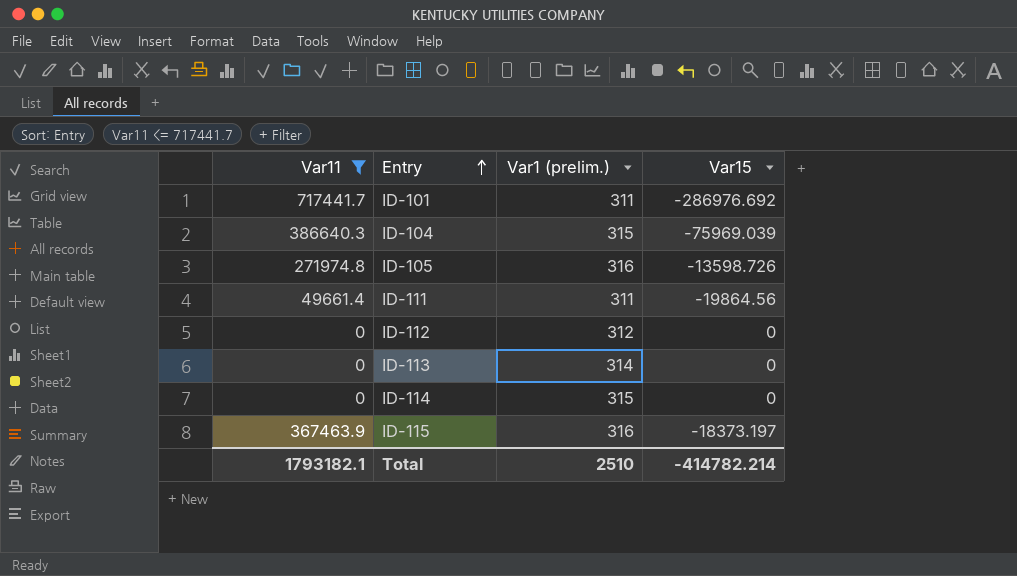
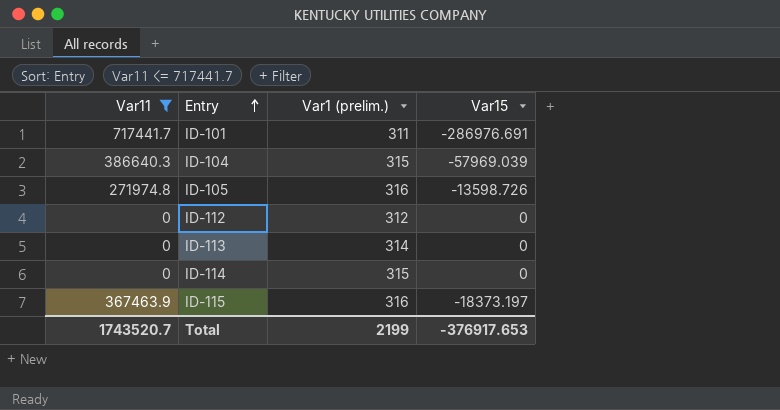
row ID-111: 49661.4 | 311 | -19864.56 -> none
ID-101 | Var15: -286976.692 -> -286976.691
ID-104 | Var15: -75969.039 -> -57969.039
Total | Var11: 1793182.1 -> 1743520.7
Total | Var1 (prelim.): 2510 -> 2199
Total | Var15: -414782.214 -> -376917.653

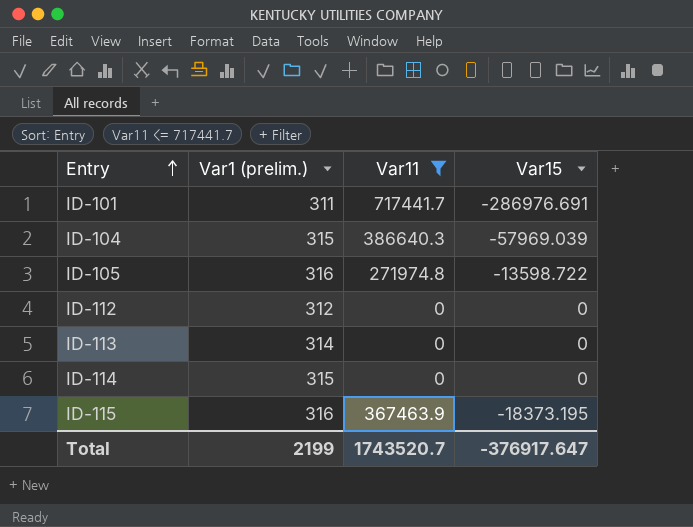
column Var11 | position: 1 -> 3
ID-105 | Var15: -13598.726 -> -13598.722
ID-115 | Var15: -18373.197 -> -18373.195
Total | Var15: -376917.653 -> -376917.647

